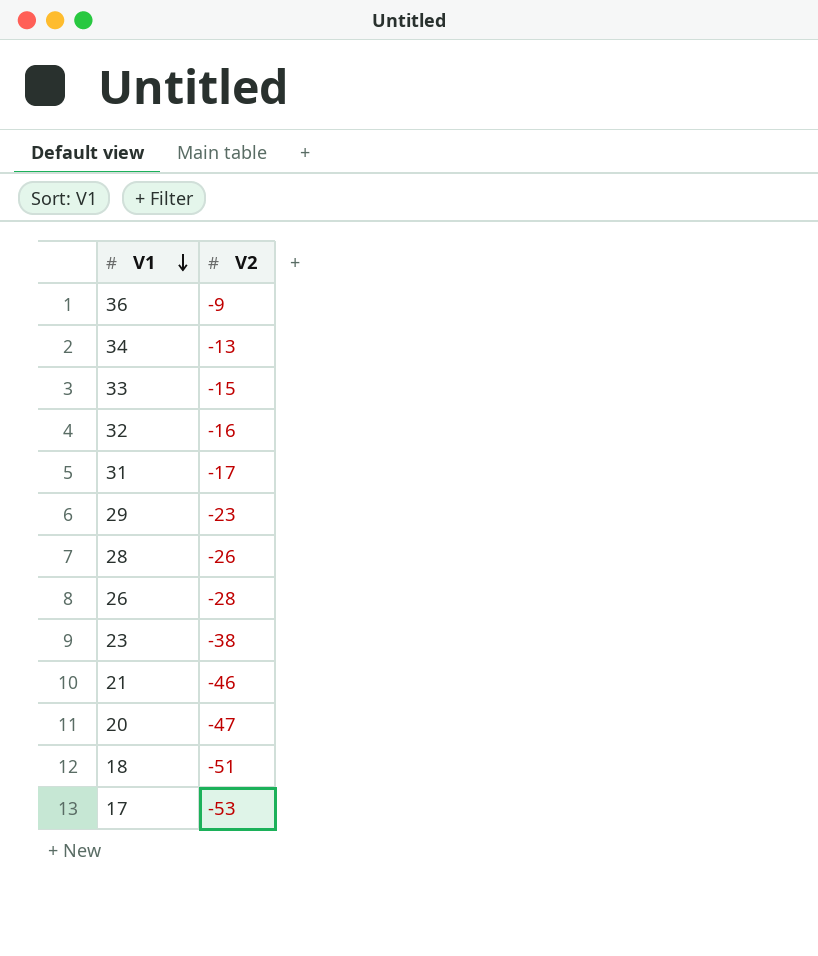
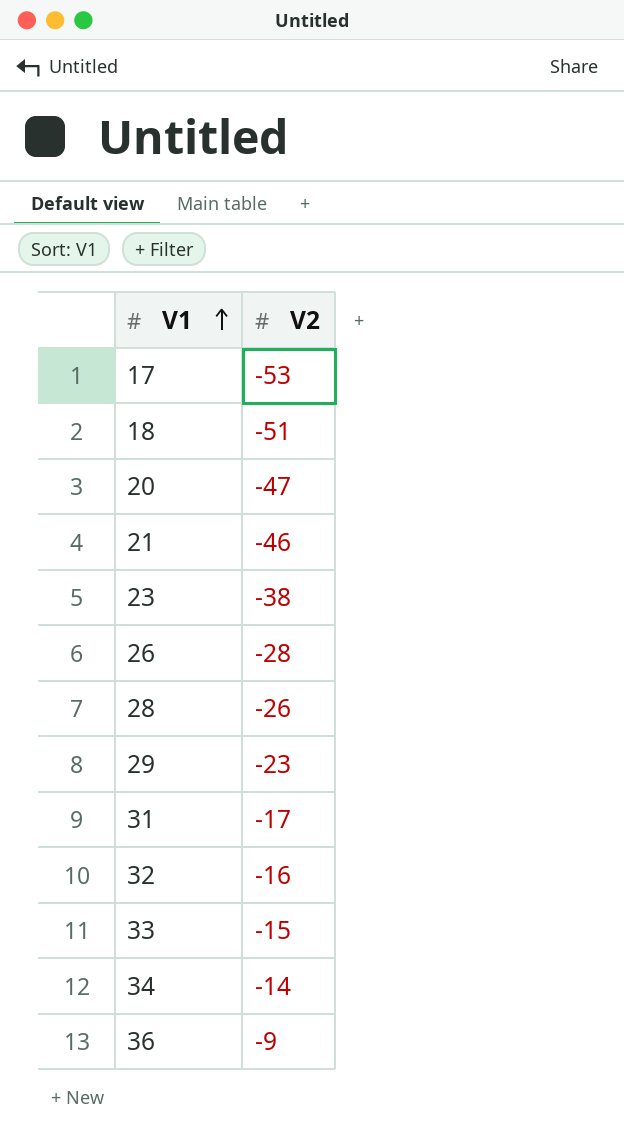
row order: V1 descending -> V1 ascending
34 | V2: -13 -> -14

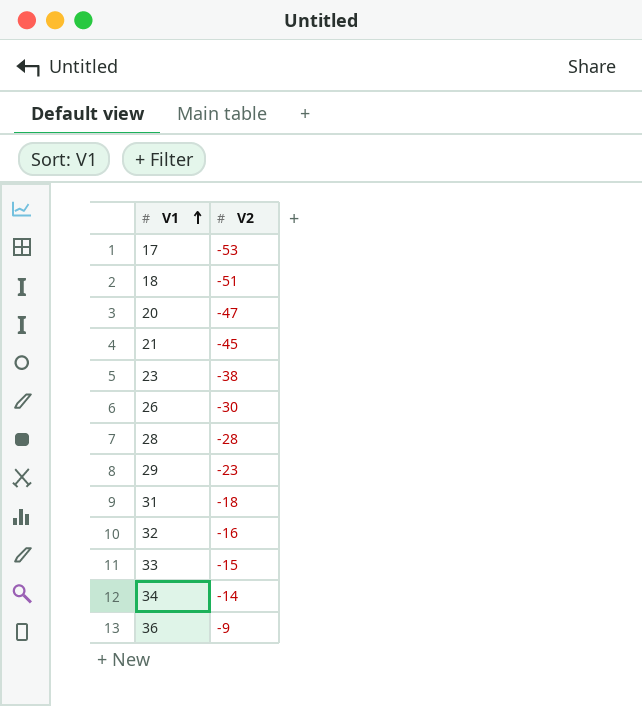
21 | V2: -46 -> -45
26 | V2: -28 -> -30
28 | V2: -26 -> -28
31 | V2: -17 -> -18

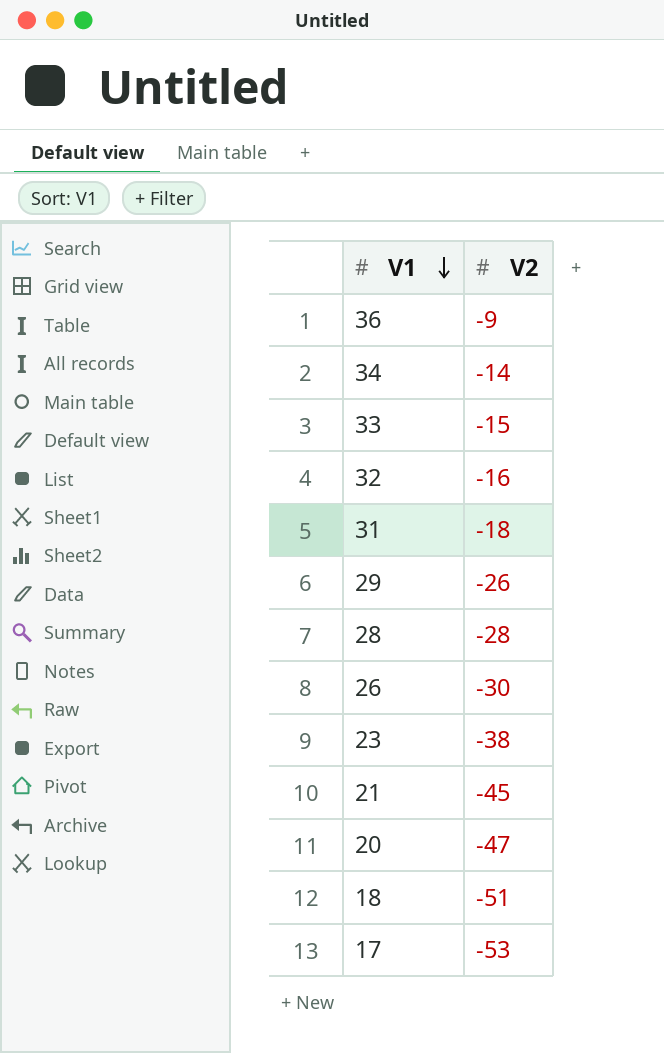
row order: V1 ascending -> V1 descending
29 | V2: -23 -> -26

